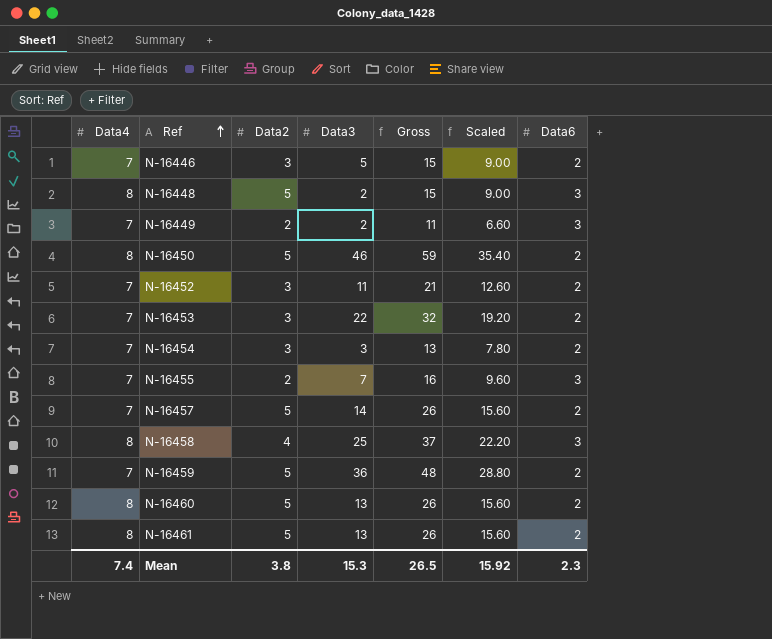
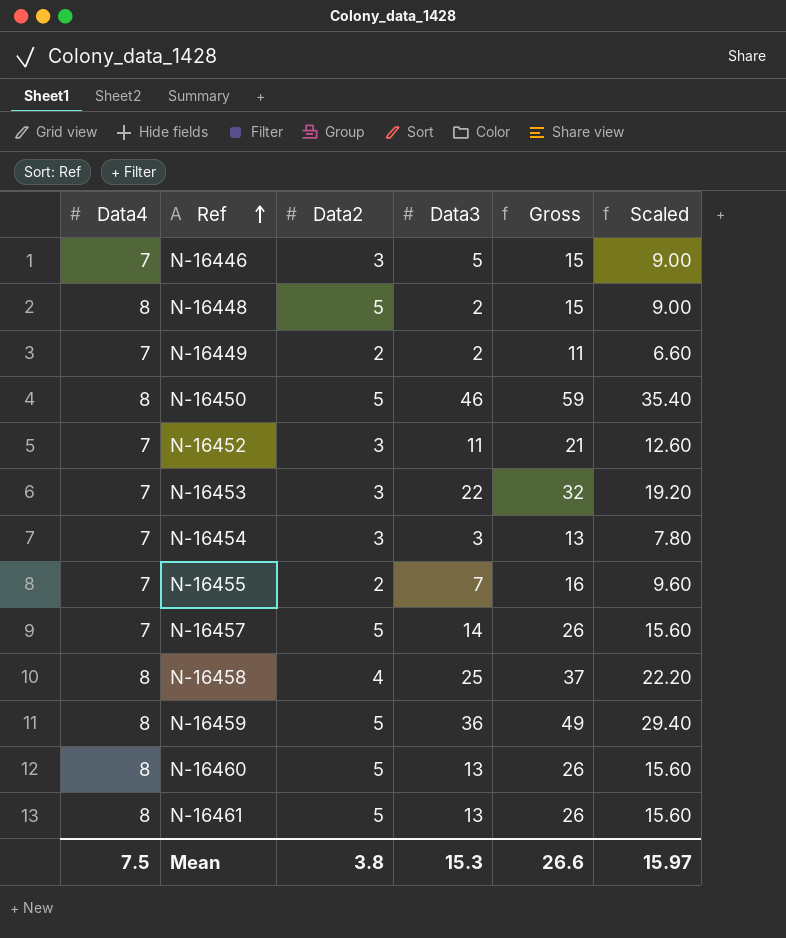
column Data6 | position: 7 -> none
N-16459 | Data4: 7 -> 8
N-16459 | Gross: 48 -> 49
N-16459 | Scaled: 28.80 -> 29.40
Mean | Data4: 7.4 -> 7.5
Mean | Gross: 26.5 -> 26.6
Mean | Scaled: 15.92 -> 15.97

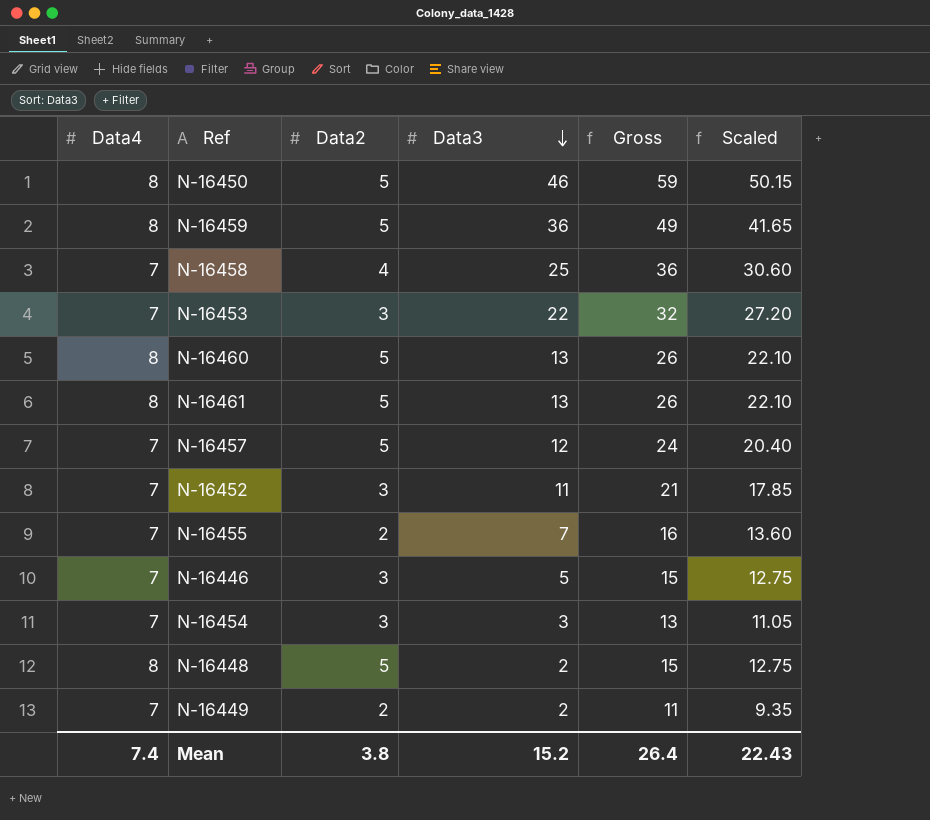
row order: Ref ascending -> Data3 descending
column Scaled | formula: [Gross] * 0.6 -> [Gross] * 0.85
N-16458 | Data4: 8 -> 7
N-16458 | Gross: 37 -> 36
N-16457 | Data3: 14 -> 12
N-16457 | Gross: 26 -> 24
Mean | Data4: 7.5 -> 7.4
Mean | Data3: 15.3 -> 15.2
Mean | Gross: 26.6 -> 26.4
Mean | Scaled: 15.97 -> 22.43

